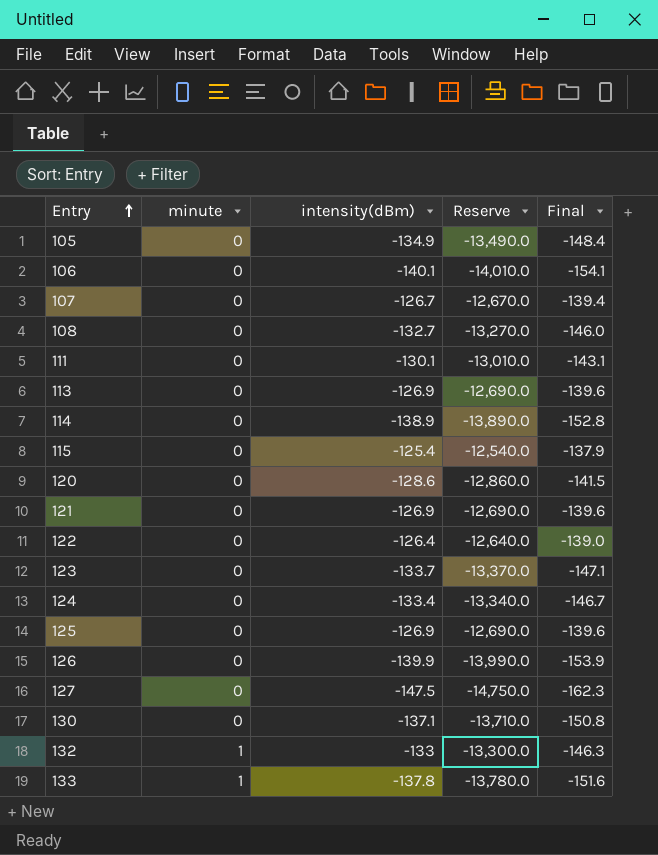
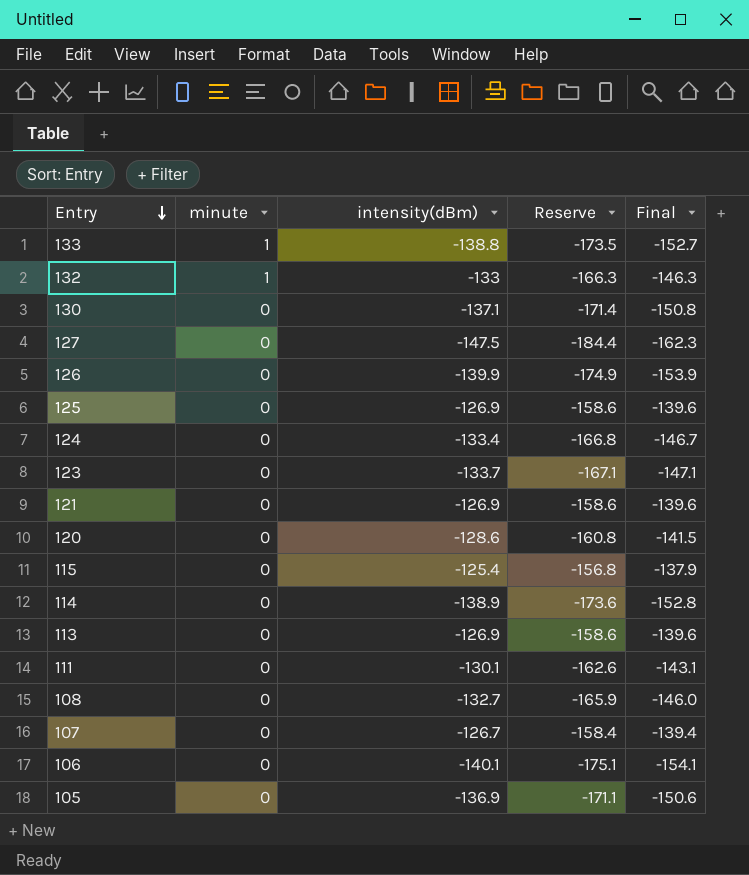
row order: Entry ascending -> Entry descending
column Reserve | formula: [intensity(dBm)] * 100 -> [intensity(dBm)] * 1.25
row 122: 0 | -126.4 | -12,640.0 | -139.0 -> none
133 | intensity(dBm): -137.8 -> -138.8
133 | Final: -151.6 -> -152.7
105 | intensity(dBm): -134.9 -> -136.9
105 | Final: -148.4 -> -150.6

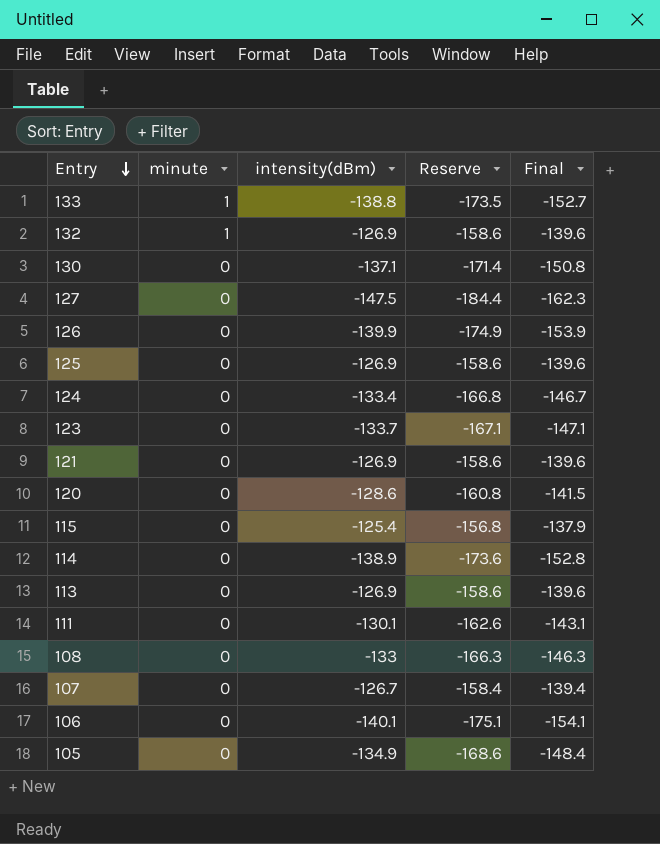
132 | intensity(dBm): -133 -> -126.9
132 | Reserve: -166.3 -> -158.6
132 | Final: -146.3 -> -139.6
108 | intensity(dBm): -132.7 -> -133
108 | Reserve: -165.9 -> -166.3
108 | Final: -146.0 -> -146.3
105 | intensity(dBm): -136.9 -> -134.9
105 | Reserve: -171.1 -> -168.6
105 | Final: -150.6 -> -148.4

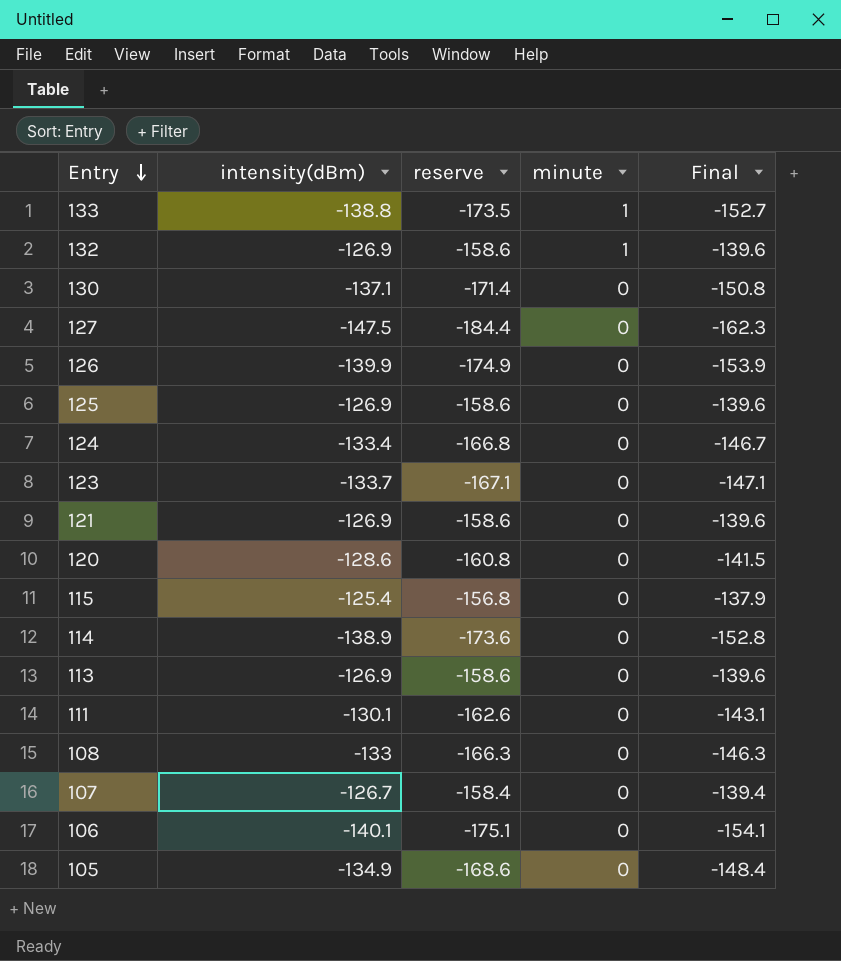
column name: Reserve -> reserve
column minute | position: 2 -> 4

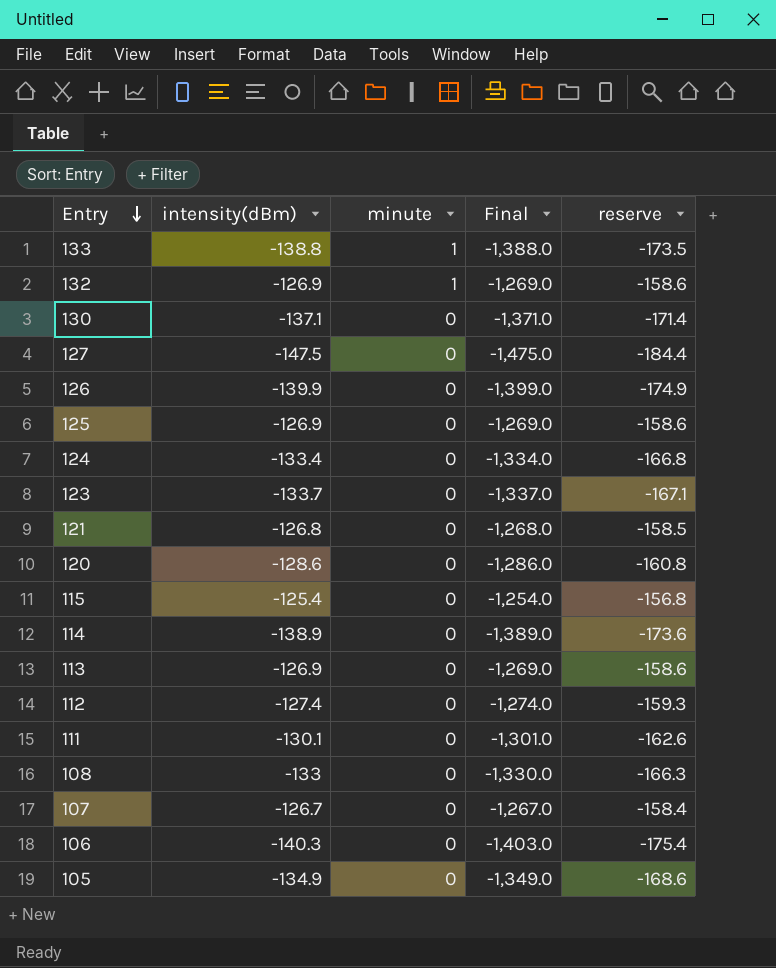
column Final | formula: [intensity(dBm)] * 1.1 -> [intensity(dBm)] * 10
column reserve | position: 3 -> 5
121 | intensity(dBm): -126.9 -> -126.8
121 | reserve: -158.6 -> -158.5
row 112: none -> -127.4 | 0 | -1,274.0 | -159.3
106 | intensity(dBm): -140.1 -> -140.3
106 | reserve: -175.1 -> -175.4

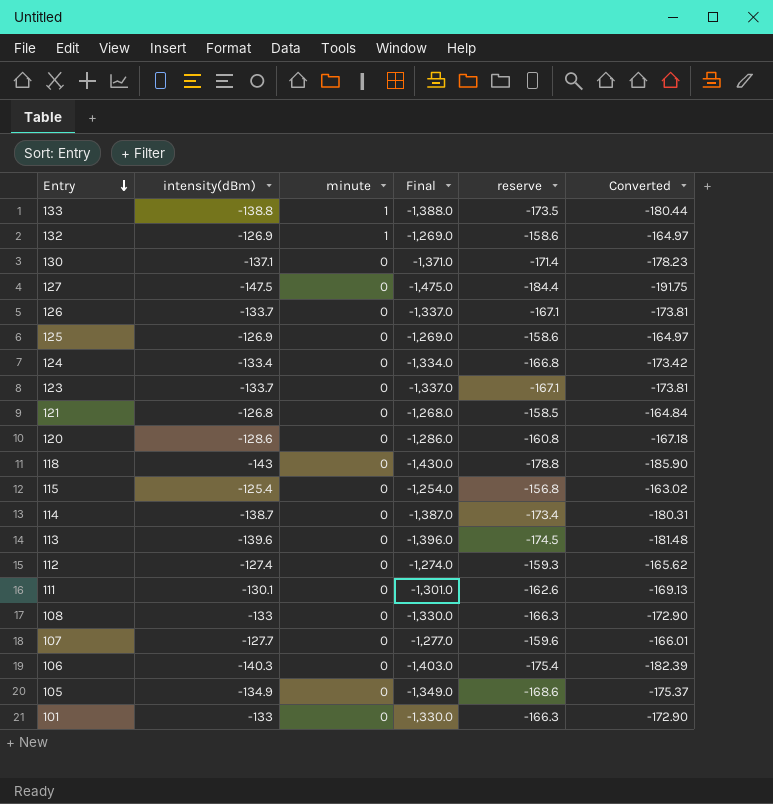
column Converted | formula: none -> [intensity(dBm)] * 1.3
126 | intensity(dBm): -139.9 -> -133.7
126 | Final: -1,399.0 -> -1,337.0
126 | reserve: -174.9 -> -167.1
row 118: none -> -143 | 0 | -1,430.0 | -178.8 | -185.90
114 | intensity(dBm): -138.9 -> -138.7
114 | Final: -1,389.0 -> -1,387.0
114 | reserve: -173.6 -> -173.4
113 | intensity(dBm): -126.9 -> -139.6
113 | Final: -1,269.0 -> -1,396.0
113 | reserve: -158.6 -> -174.5
107 | intensity(dBm): -126.7 -> -127.7
107 | Final: -1,267.0 -> -1,277.0
107 | reserve: -158.4 -> -159.6
row 101: none -> -133 | 0 | -1,330.0 | -166.3 | -172.90

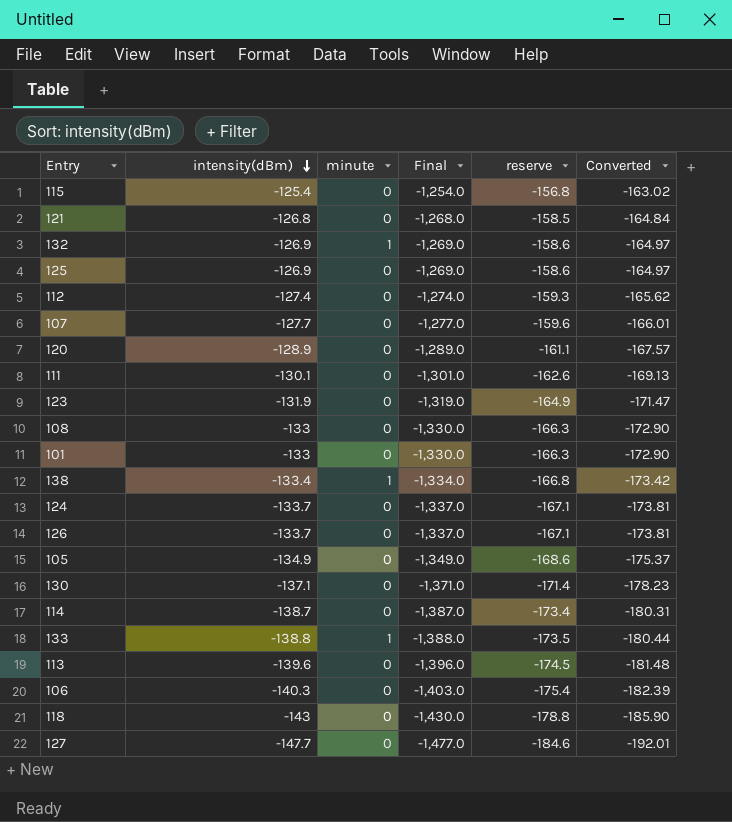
row order: Entry descending -> intensity(dBm) descending
120 | intensity(dBm): -128.6 -> -128.9
120 | Final: -1,286.0 -> -1,289.0
120 | reserve: -160.8 -> -161.1
120 | Converted: -167.18 -> -167.57
123 | intensity(dBm): -133.7 -> -131.9
123 | Final: -1,337.0 -> -1,319.0
123 | reserve: -167.1 -> -164.9
123 | Converted: -173.81 -> -171.47
row 138: none -> -133.4 | 1 | -1,334.0 | -166.8 | -173.42
124 | intensity(dBm): -133.4 -> -133.7
124 | Final: -1,334.0 -> -1,337.0
124 | reserve: -166.8 -> -167.1
124 | Converted: -173.42 -> -173.81
127 | intensity(dBm): -147.5 -> -147.7
127 | Final: -1,475.0 -> -1,477.0
127 | reserve: -184.4 -> -184.6
127 | Converted: -191.75 -> -192.01

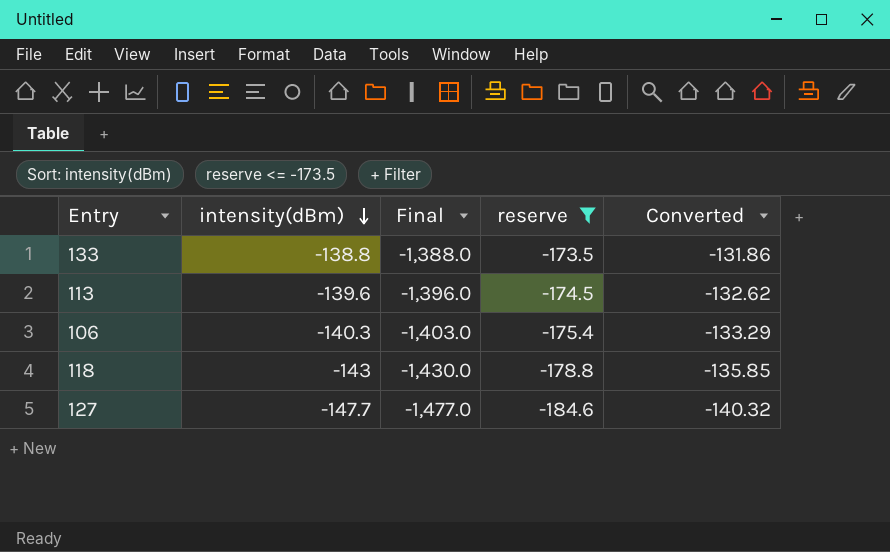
filter: none -> reserve <= -173.5
column minute | position: 3 -> none
column Converted | formula: [intensity(dBm)] * 1.3 -> [intensity(dBm)] * 0.95

